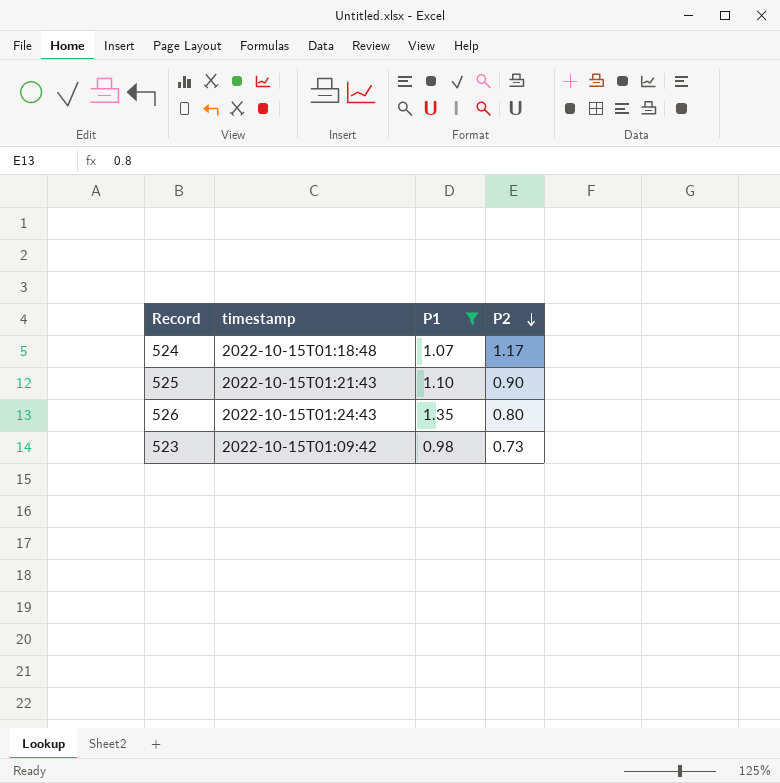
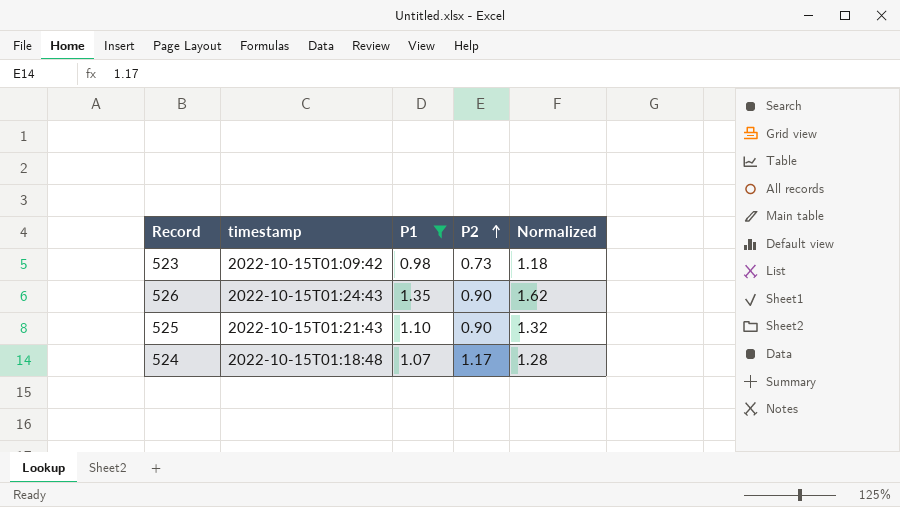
row order: P2 descending -> P2 ascending
column Normalized | formula: none -> [P1] * 1.2
526 | P2: 0.80 -> 0.90

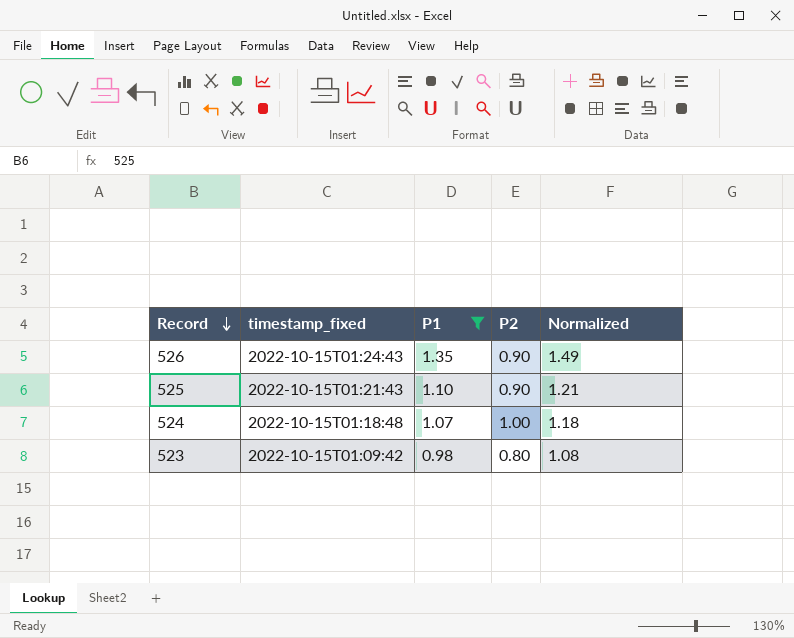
row order: P2 ascending -> Record descending
column name: timestamp -> timestamp_fixed
column Normalized | formula: [P1] * 1.2 -> [P1] * 1.1
524 | P2: 1.17 -> 1.00
523 | P2: 0.73 -> 0.80

